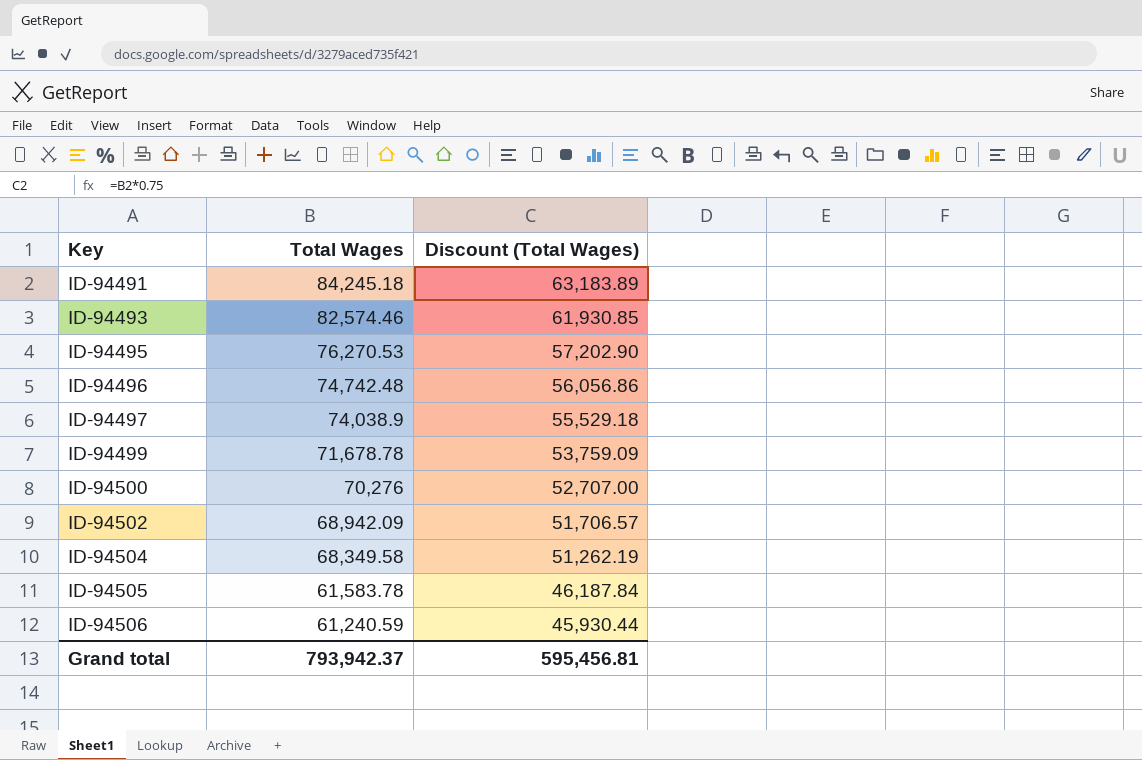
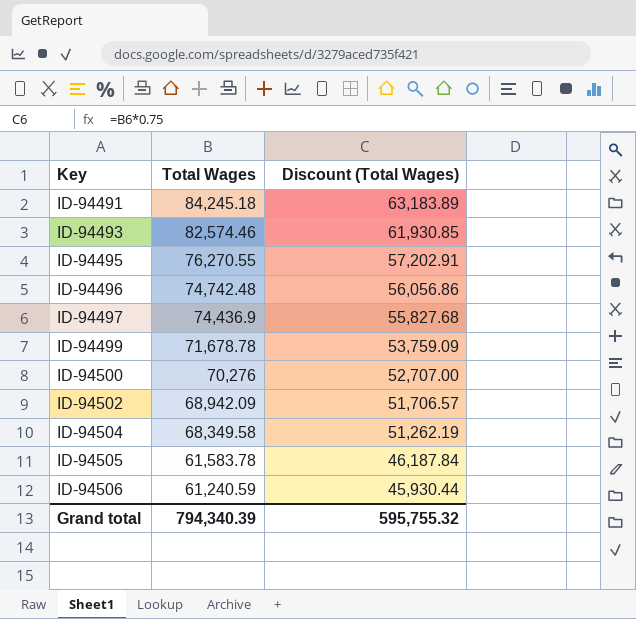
ID-94495 | Total Wages: 76,270.53 -> 76,270.55
ID-94495 | Discount (Total Wages): 57,202.90 -> 57,202.91
ID-94497 | Total Wages: 74,038.9 -> 74,436.9
ID-94497 | Discount (Total Wages): 55,529.18 -> 55,827.68
Grand total | Total Wages: 793,942.37 -> 794,340.39
Grand total | Discount (Total Wages): 595,456.81 -> 595,755.32

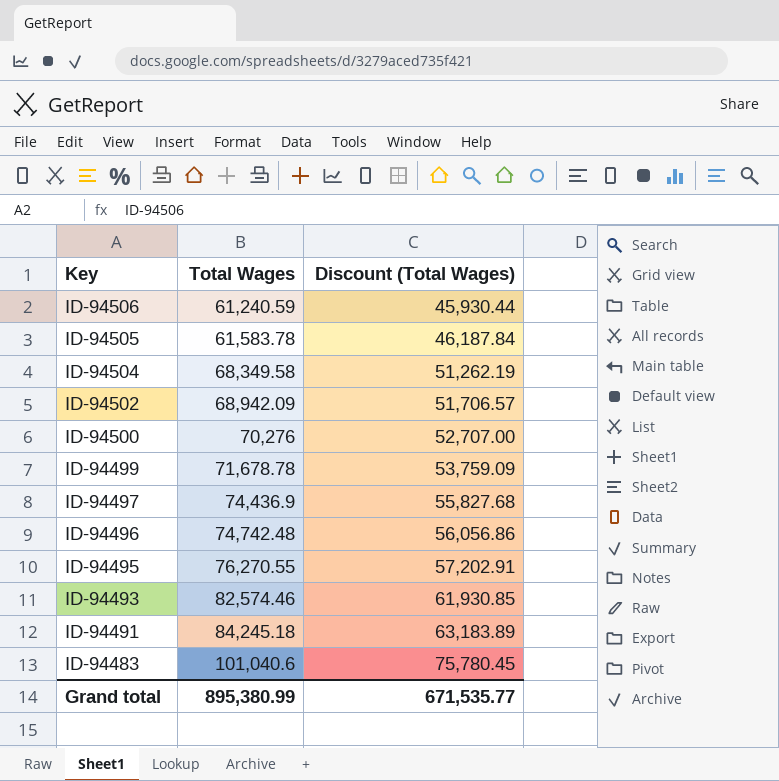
row order: Key ascending -> Key descending
row ID-94483: none -> 101,040.6 | 75,780.45
Grand total | Total Wages: 794,340.39 -> 895,380.99
Grand total | Discount (Total Wages): 595,755.32 -> 671,535.77

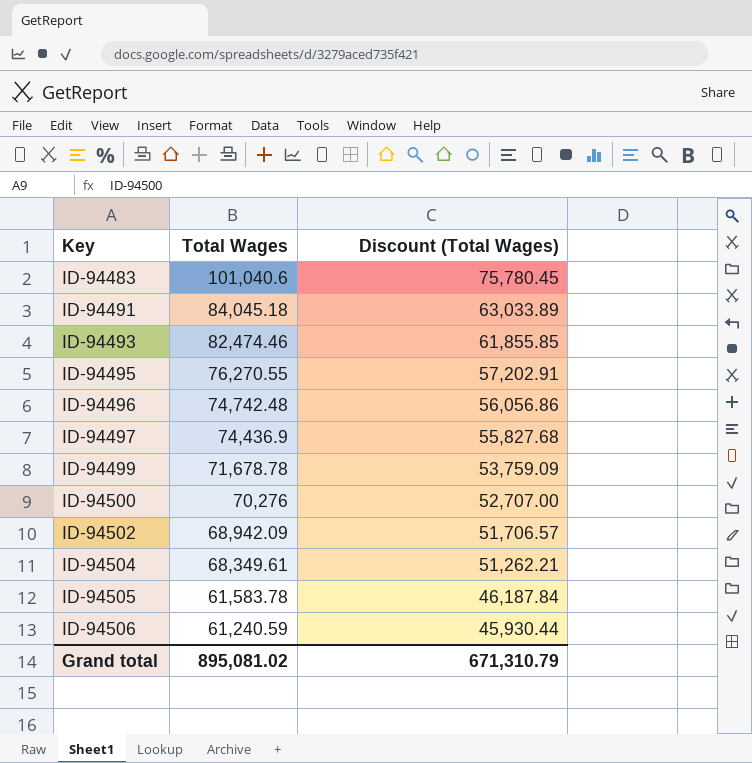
row order: Key descending -> Key ascending
ID-94491 | Total Wages: 84,245.18 -> 84,045.18
ID-94491 | Discount (Total Wages): 63,183.89 -> 63,033.89
ID-94493 | Total Wages: 82,574.46 -> 82,474.46
ID-94493 | Discount (Total Wages): 61,930.85 -> 61,855.85
ID-94504 | Total Wages: 68,349.58 -> 68,349.61
ID-94504 | Discount (Total Wages): 51,262.19 -> 51,262.21
Grand total | Total Wages: 895,380.99 -> 895,081.02
Grand total | Discount (Total Wages): 671,535.77 -> 671,310.79

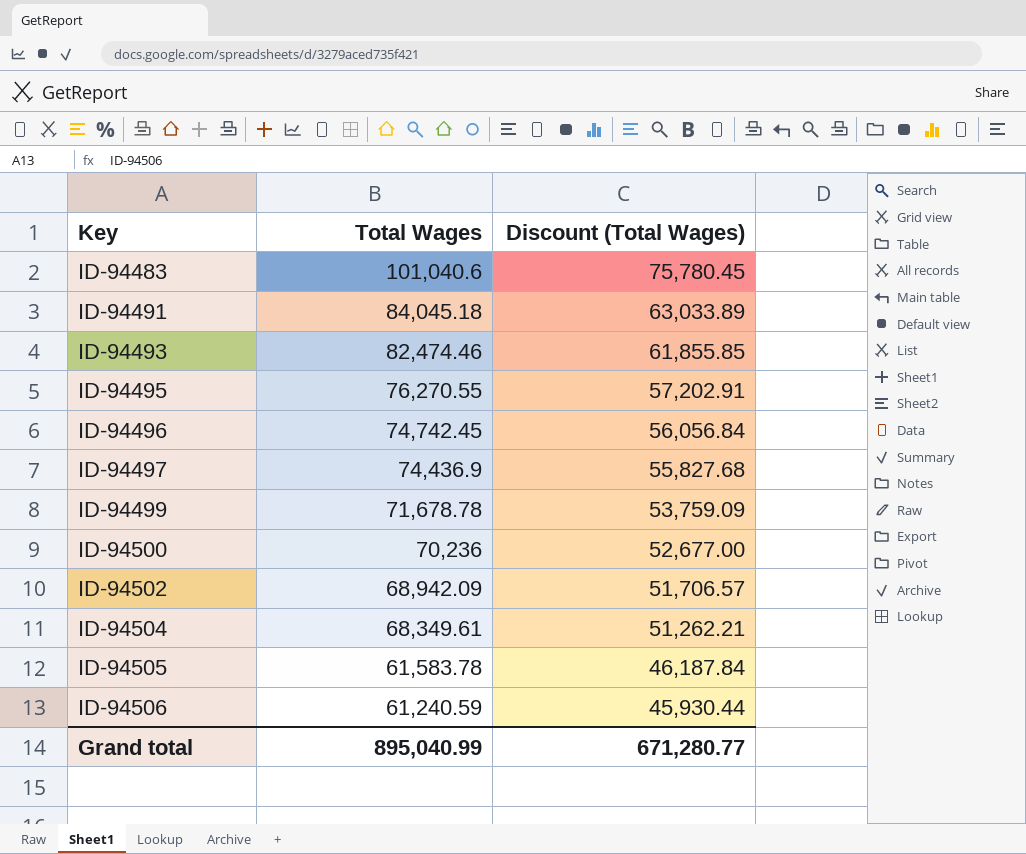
ID-94496 | Total Wages: 74,742.48 -> 74,742.45
ID-94496 | Discount (Total Wages): 56,056.86 -> 56,056.84
ID-94500 | Total Wages: 70,276 -> 70,236
ID-94500 | Discount (Total Wages): 52,707.00 -> 52,677.00
Grand total | Total Wages: 895,081.02 -> 895,040.99
Grand total | Discount (Total Wages): 671,310.79 -> 671,280.77

